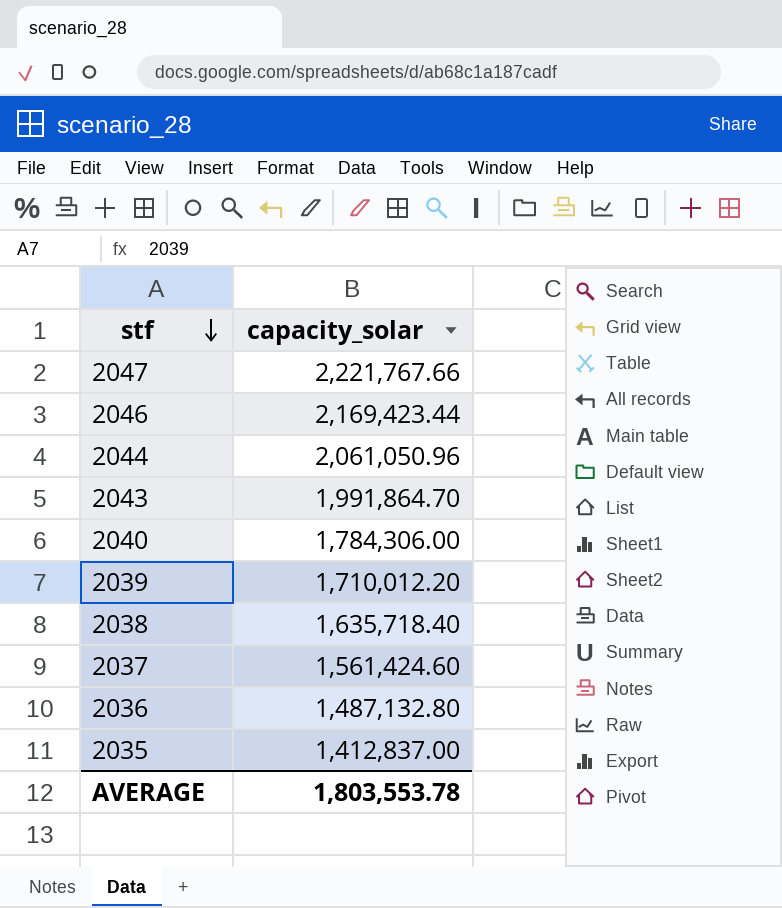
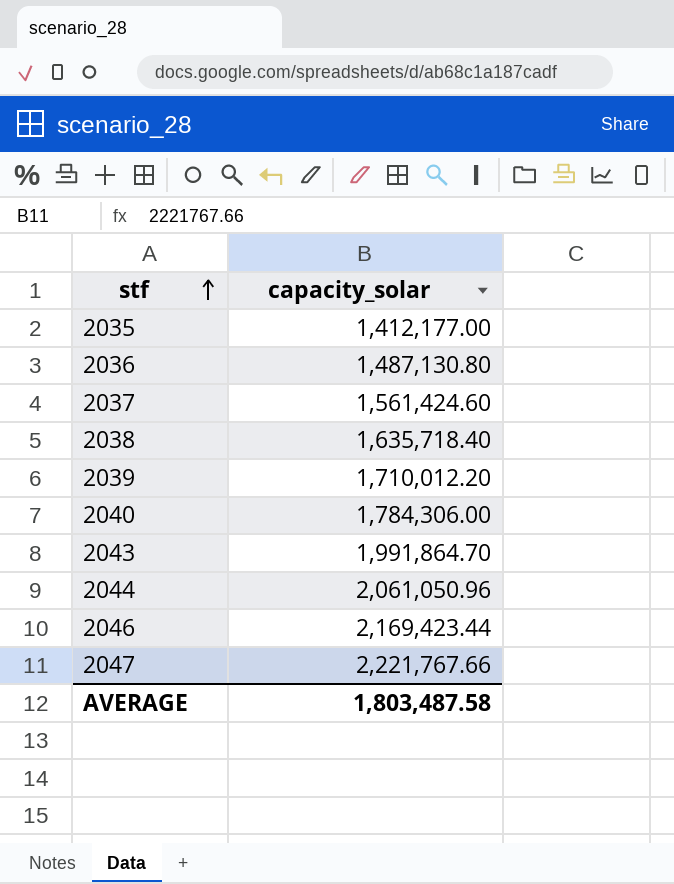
row order: stf descending -> stf ascending
2035 | capacity_solar: 1,412,837.00 -> 1,412,177.00
2036 | capacity_solar: 1,487,132.80 -> 1,487,130.80
AVERAGE | capacity_solar: 1,803,553.78 -> 1,803,487.58

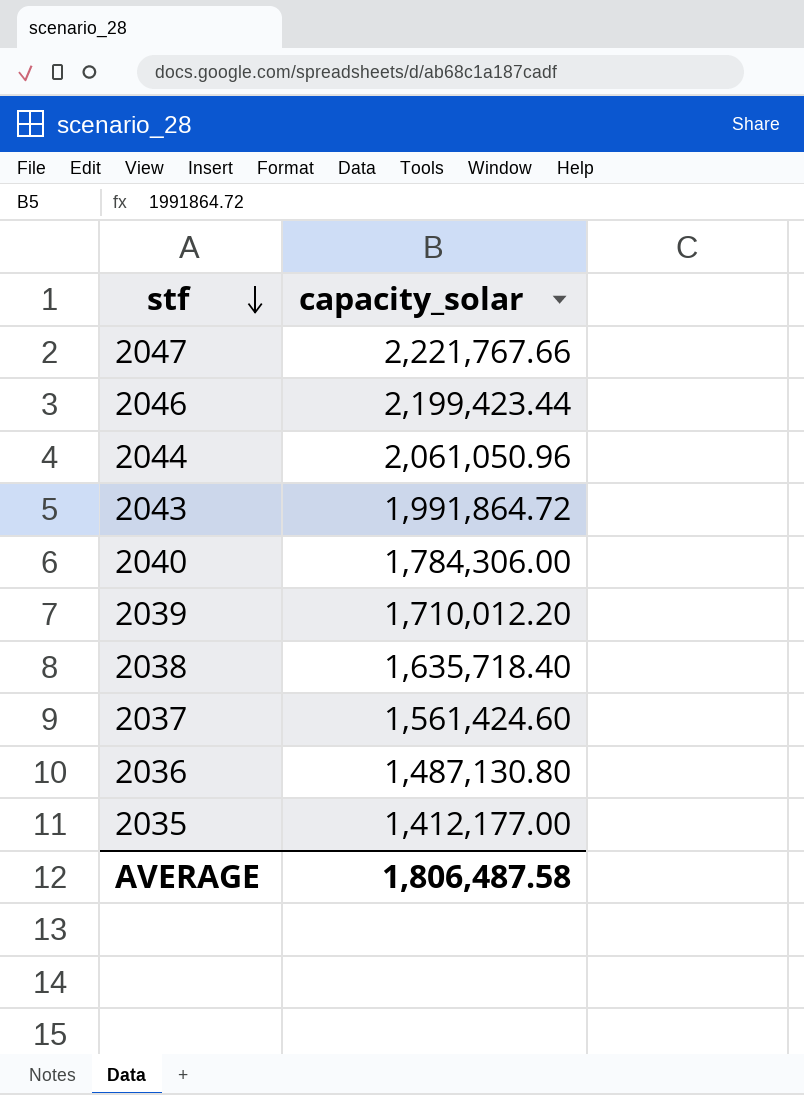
row order: stf ascending -> stf descending
2046 | capacity_solar: 2,169,423.44 -> 2,199,423.44
2043 | capacity_solar: 1,991,864.70 -> 1,991,864.72
AVERAGE | capacity_solar: 1,803,487.58 -> 1,806,487.58

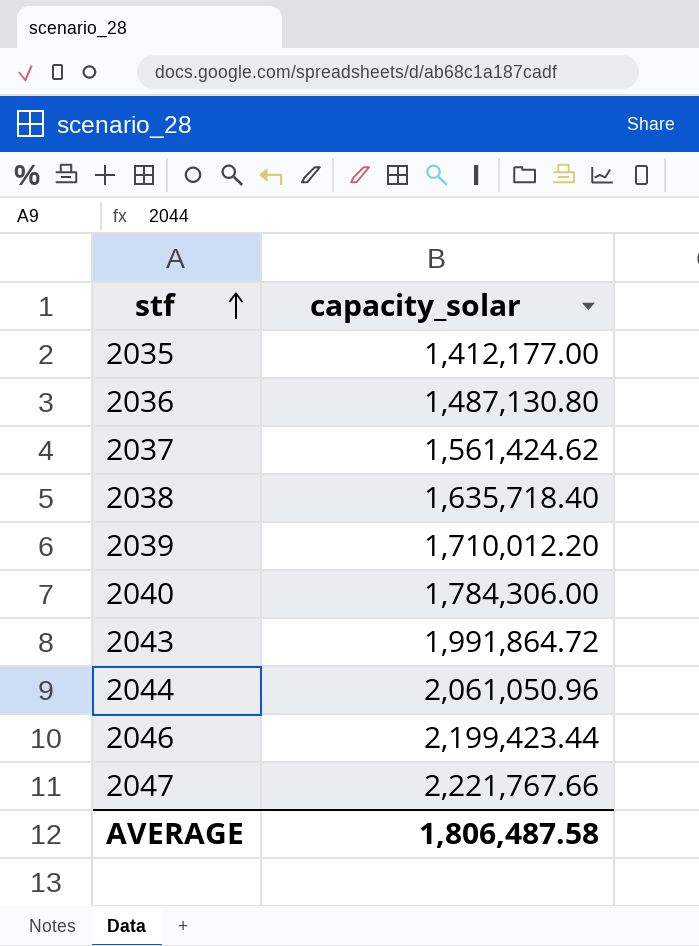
row order: stf descending -> stf ascending
2037 | capacity_solar: 1,561,424.60 -> 1,561,424.62

